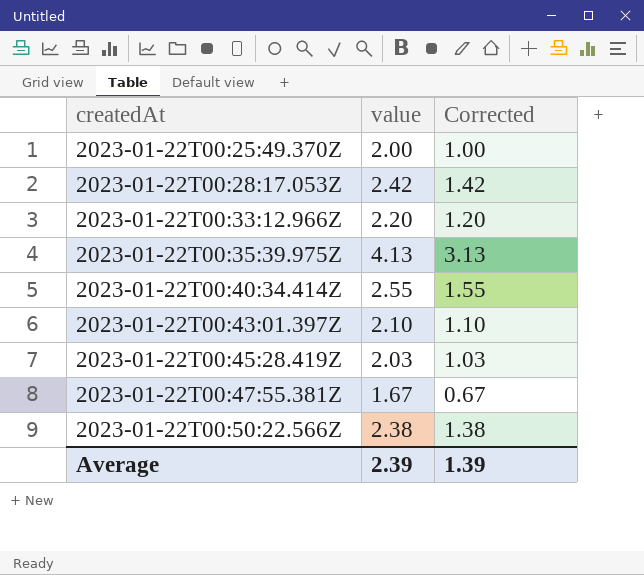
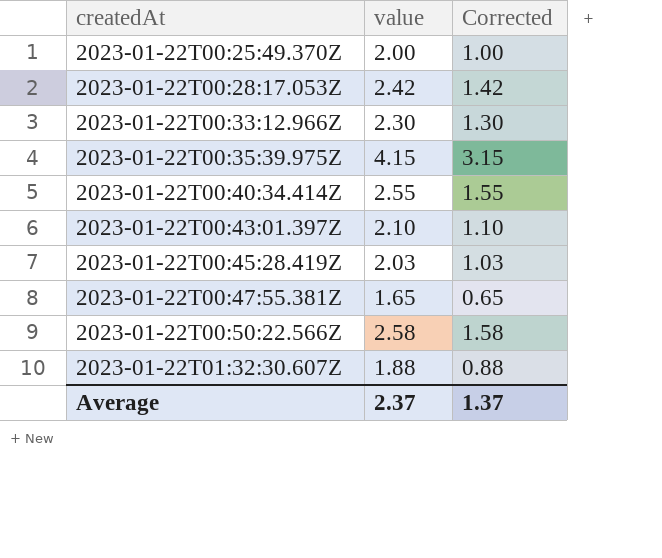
2023-01-22T00:33:12.966Z | value: 2.20 -> 2.30
2023-01-22T00:33:12.966Z | Corrected: 1.20 -> 1.30
2023-01-22T00:35:39.975Z | value: 4.13 -> 4.15
2023-01-22T00:35:39.975Z | Corrected: 3.13 -> 3.15
2023-01-22T00:47:55.381Z | value: 1.67 -> 1.65
2023-01-22T00:47:55.381Z | Corrected: 0.67 -> 0.65
2023-01-22T00:50:22.566Z | value: 2.38 -> 2.58
2023-01-22T00:50:22.566Z | Corrected: 1.38 -> 1.58
row 2023-01-22T01:32:30.607Z: none -> 1.88 | 0.88
Average | value: 2.39 -> 2.37
Average | Corrected: 1.39 -> 1.37

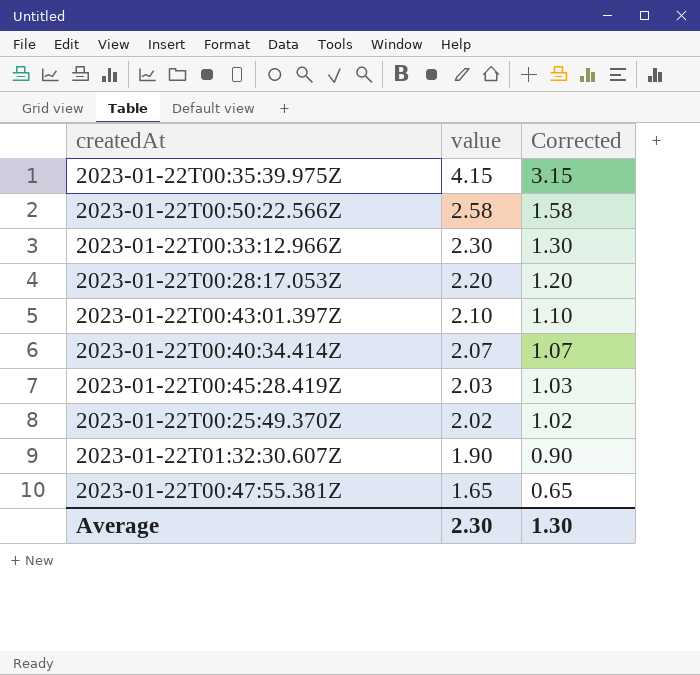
row order: createdAt ascending -> value descending
2023-01-22T00:28:17.053Z | value: 2.42 -> 2.20
2023-01-22T00:28:17.053Z | Corrected: 1.42 -> 1.20
2023-01-22T00:40:34.414Z | value: 2.55 -> 2.07
2023-01-22T00:40:34.414Z | Corrected: 1.55 -> 1.07
2023-01-22T00:25:49.370Z | value: 2.00 -> 2.02
2023-01-22T00:25:49.370Z | Corrected: 1.00 -> 1.02
2023-01-22T01:32:30.607Z | value: 1.88 -> 1.90
2023-01-22T01:32:30.607Z | Corrected: 0.88 -> 0.90
Average | value: 2.37 -> 2.30
Average | Corrected: 1.37 -> 1.30

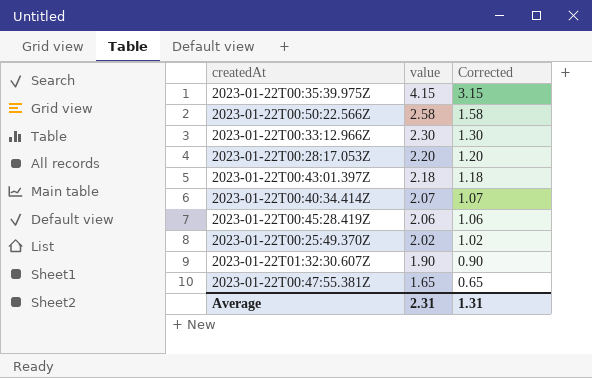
2023-01-22T00:43:01.397Z | value: 2.10 -> 2.18
2023-01-22T00:43:01.397Z | Corrected: 1.10 -> 1.18
2023-01-22T00:45:28.419Z | value: 2.03 -> 2.06
2023-01-22T00:45:28.419Z | Corrected: 1.03 -> 1.06
Average | value: 2.30 -> 2.31
Average | Corrected: 1.30 -> 1.31

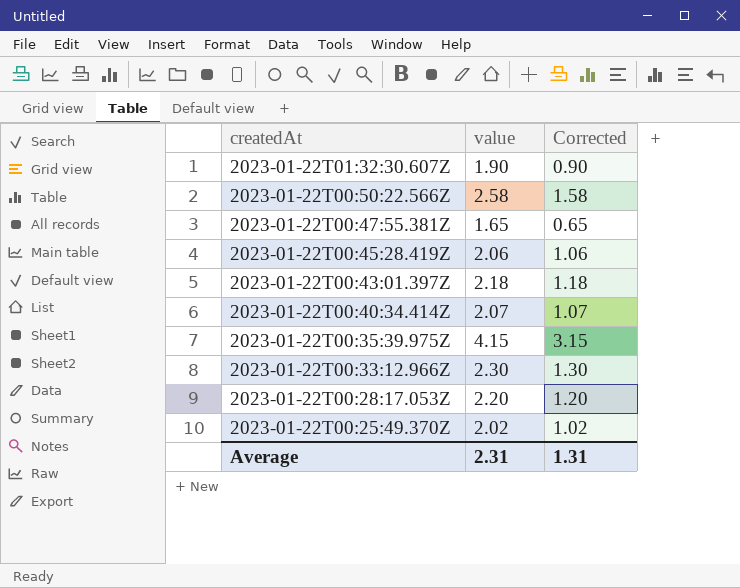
row order: value descending -> createdAt descending

